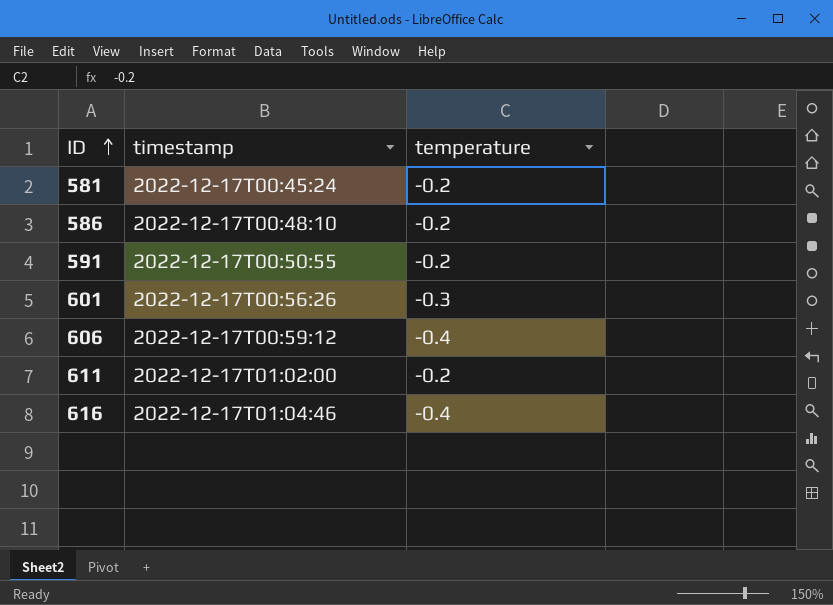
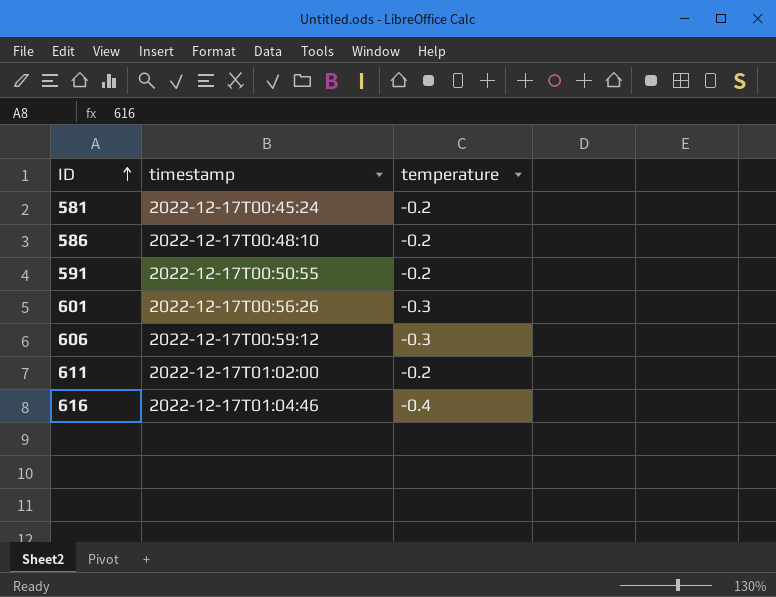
606 | temperature: -0.4 -> -0.3

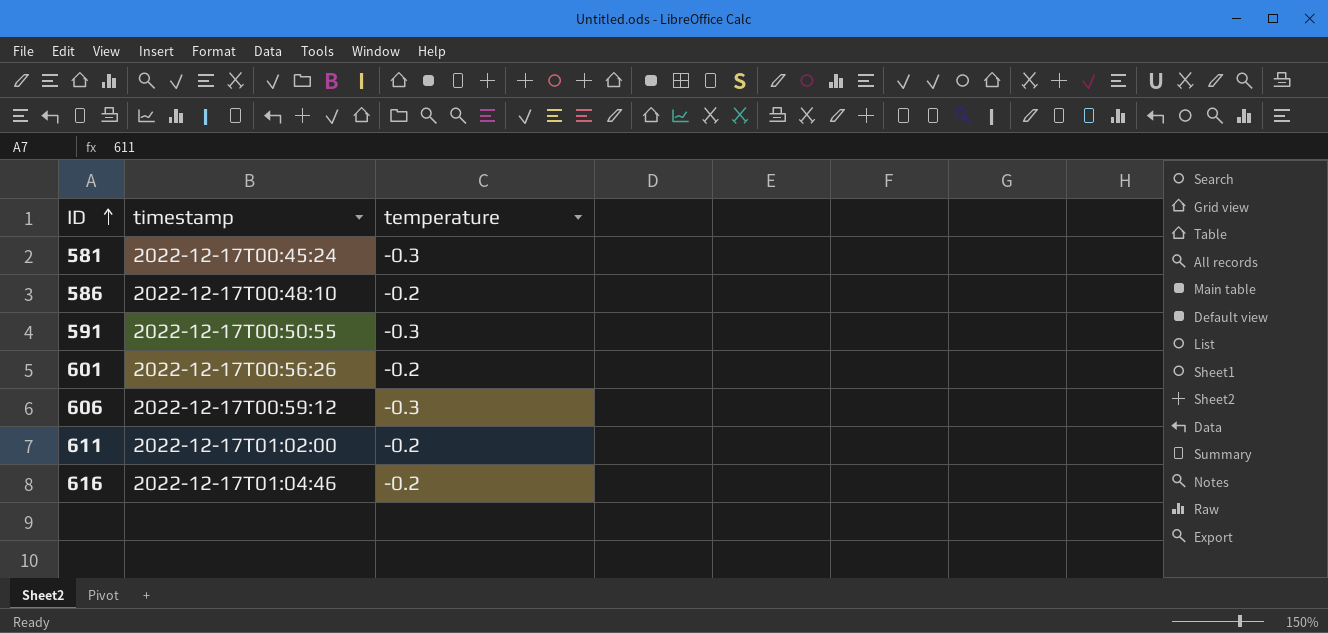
581 | temperature: -0.2 -> -0.3
591 | temperature: -0.2 -> -0.3
601 | temperature: -0.3 -> -0.2
616 | temperature: -0.4 -> -0.2

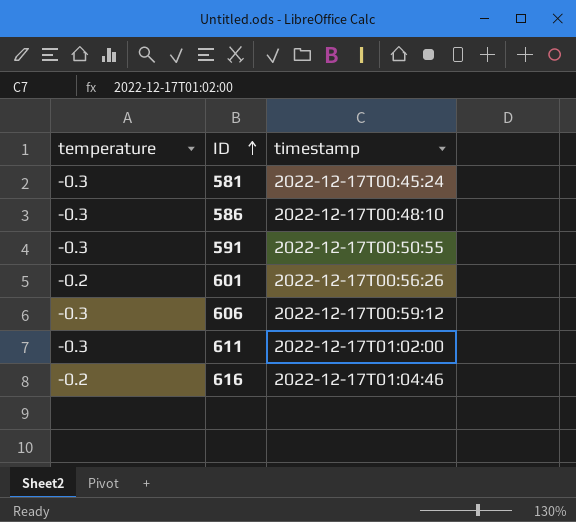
column temperature | position: 3 -> 1
586 | temperature: -0.2 -> -0.3
611 | temperature: -0.2 -> -0.3

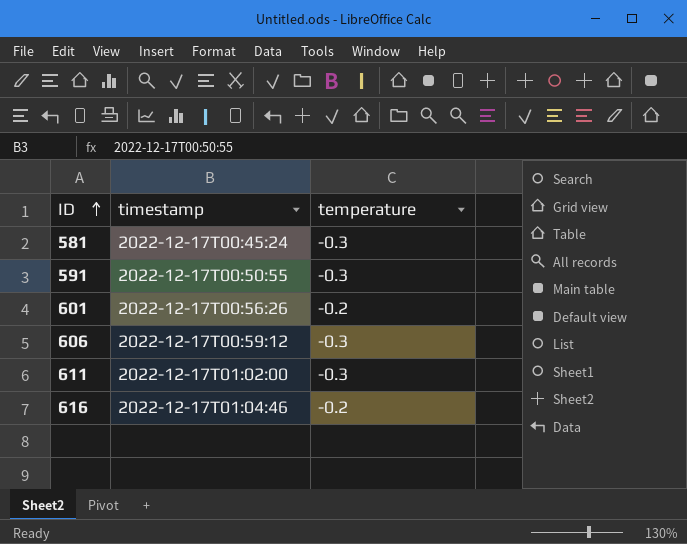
column temperature | position: 1 -> 3
row 586: -0.3 | 2022-12-17T00:48:10 -> none

